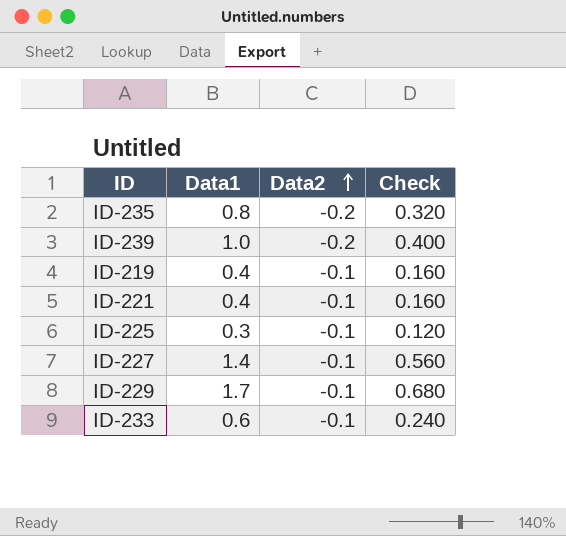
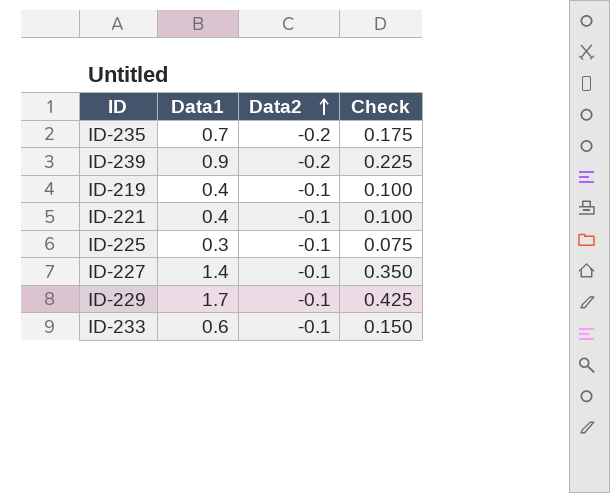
column Check | formula: [Data1] * 0.4 -> [Data1] * 0.25
ID-235 | Data1: 0.8 -> 0.7
ID-239 | Data1: 1.0 -> 0.9

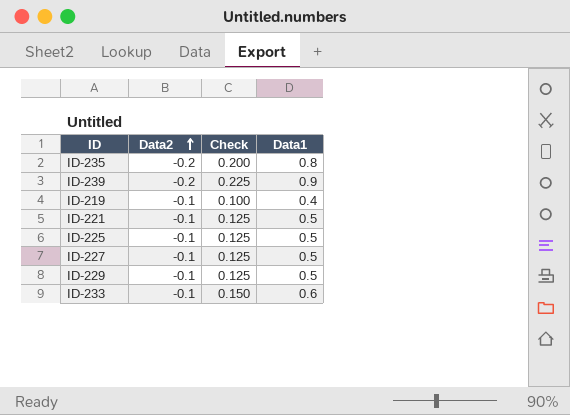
column Data1 | position: 2 -> 4
ID-235 | Check: 0.175 -> 0.200
ID-235 | Data1: 0.7 -> 0.8
ID-221 | Check: 0.100 -> 0.125
ID-221 | Data1: 0.4 -> 0.5
ID-225 | Check: 0.075 -> 0.125
ID-225 | Data1: 0.3 -> 0.5
ID-227 | Check: 0.350 -> 0.125
ID-227 | Data1: 1.4 -> 0.5
ID-229 | Check: 0.425 -> 0.125
ID-229 | Data1: 1.7 -> 0.5

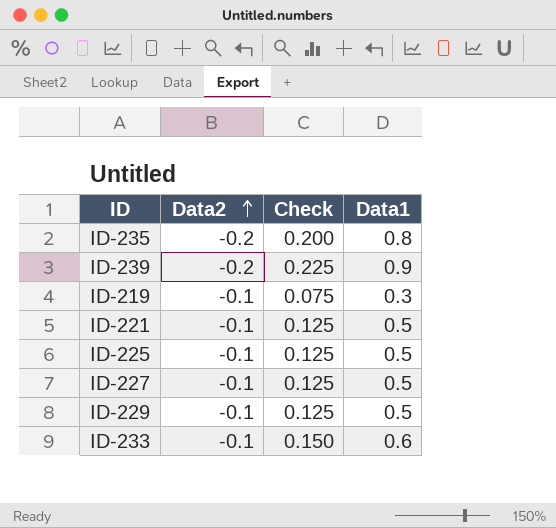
ID-219 | Check: 0.100 -> 0.075
ID-219 | Data1: 0.4 -> 0.3

